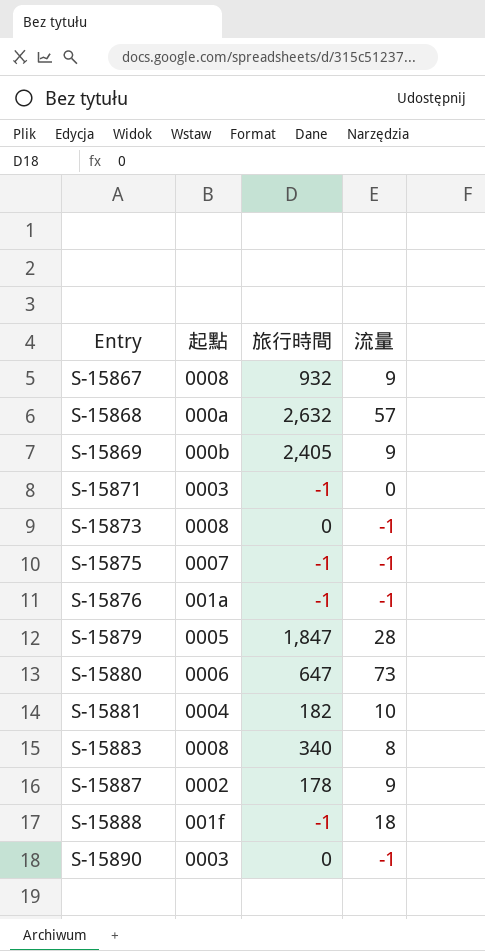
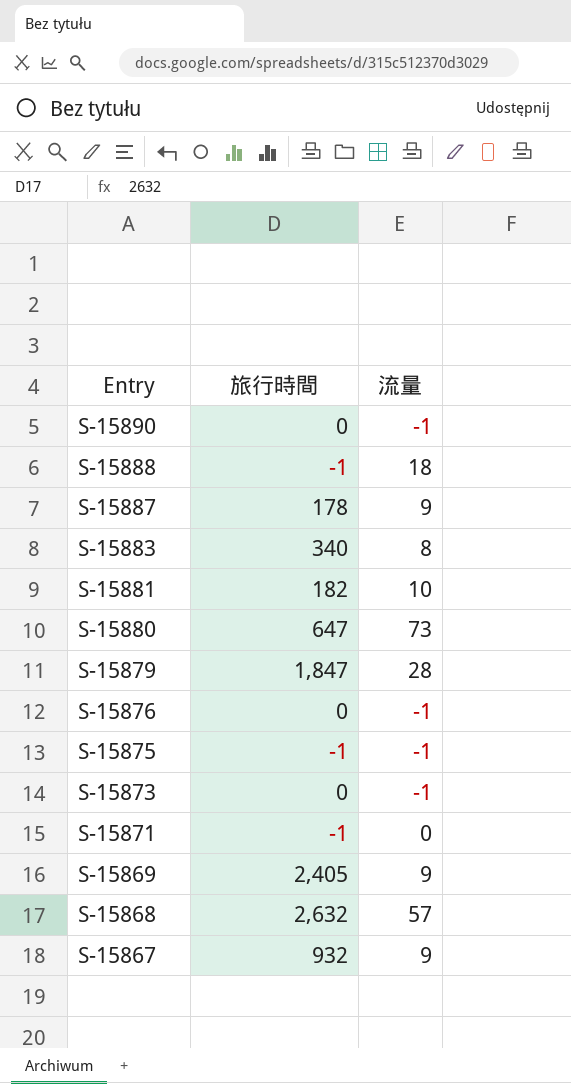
row order: Entry ascending -> Entry descending
column 起點 | position: 2 -> none
S-15876 | 旅行時間: -1 -> 0

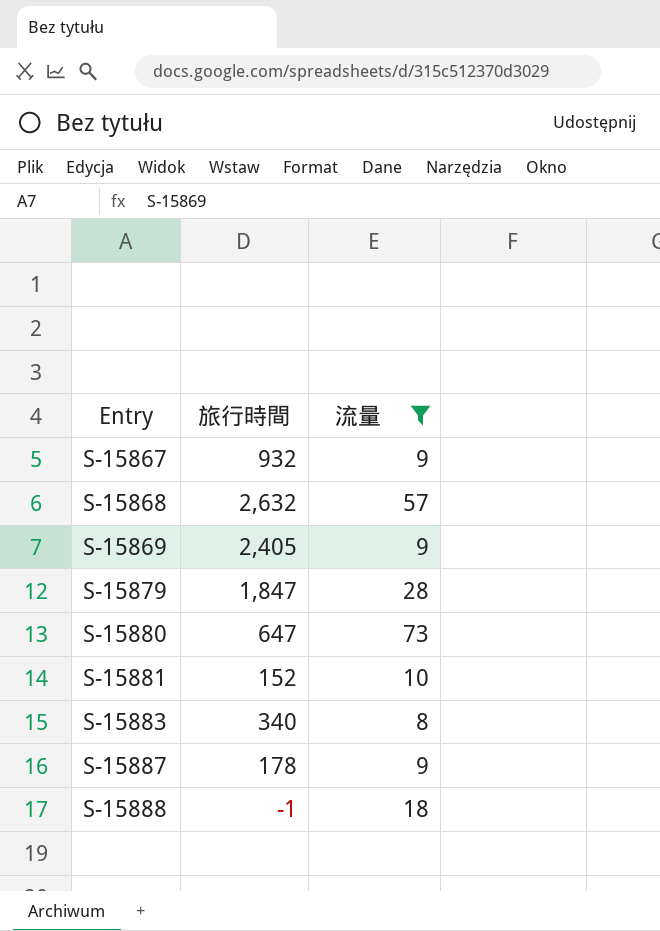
filter: none -> 流量 >= 8
row order: Entry descending -> Entry ascending
S-15881 | 旅行時間: 182 -> 152

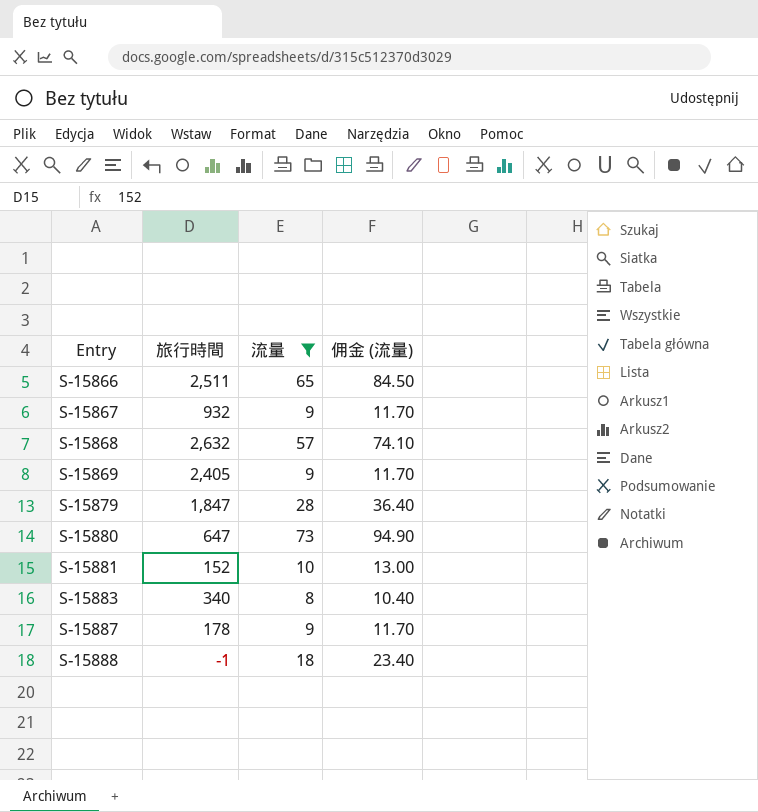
column 佣金 (流量) | formula: none -> [流量] * 1.3
row S-15866: none -> 2,511 | 65 | 84.50

